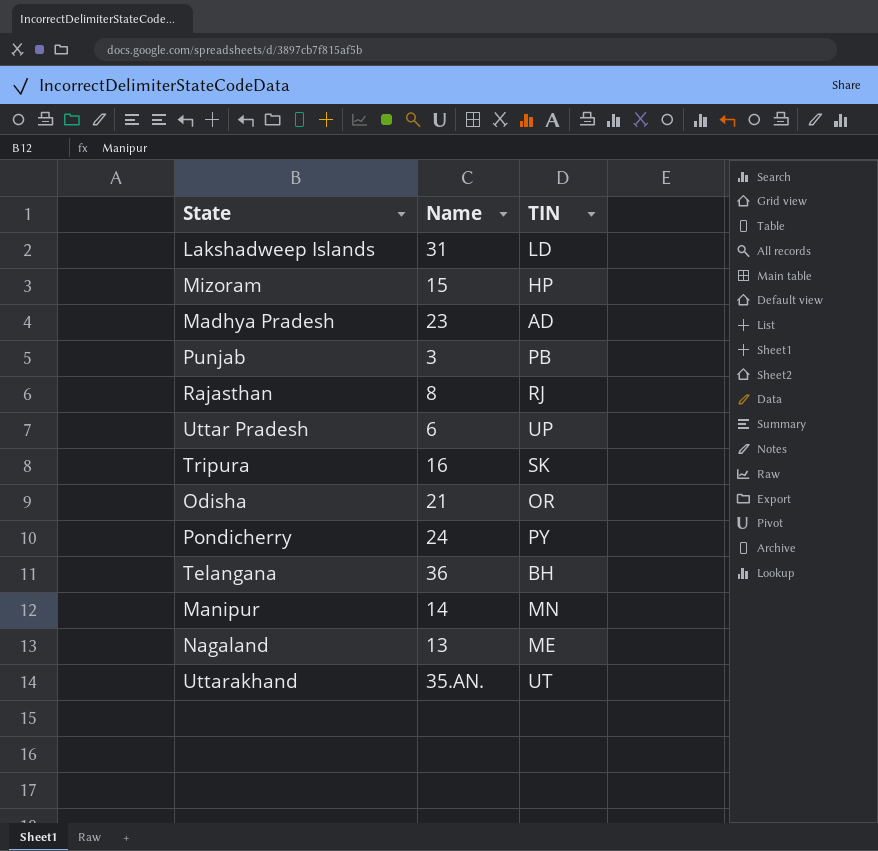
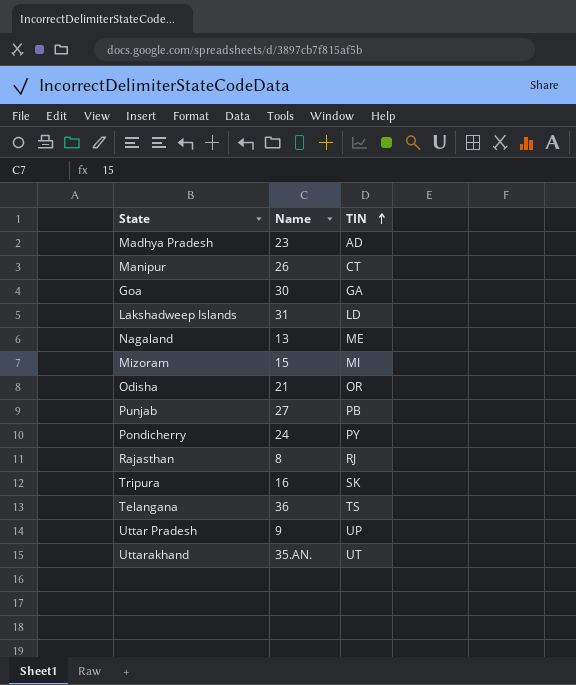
row order: none -> TIN ascending
Manipur | Name: 14 -> 26
Manipur | TIN: MN -> CT
row Goa: none -> 30 | GA
Mizoram | TIN: HP -> MI
Punjab | Name: 3 -> 27
Telangana | TIN: BH -> TS
Uttar Pradesh | Name: 6 -> 9

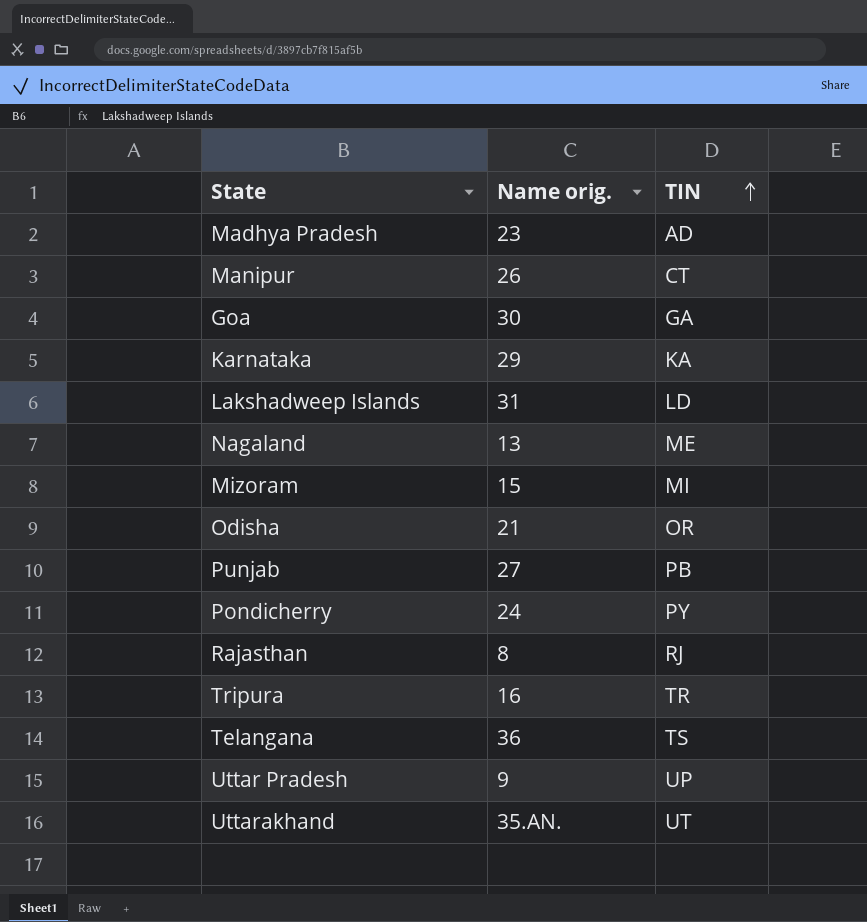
column name: Name -> Name orig.
row Karnataka: none -> 29 | KA
Tripura | TIN: SK -> TR

